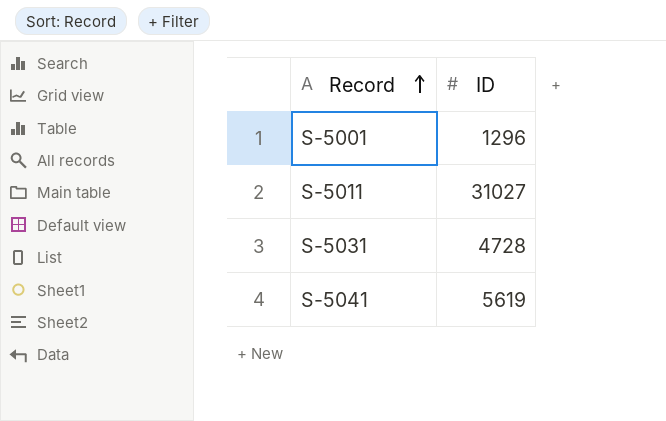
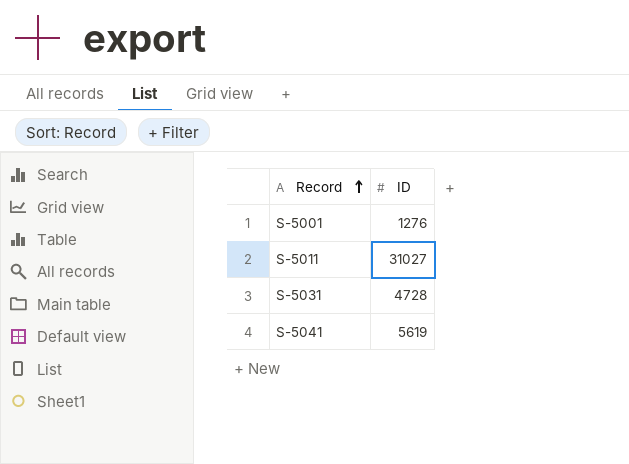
S-5001 | ID: 1296 -> 1276

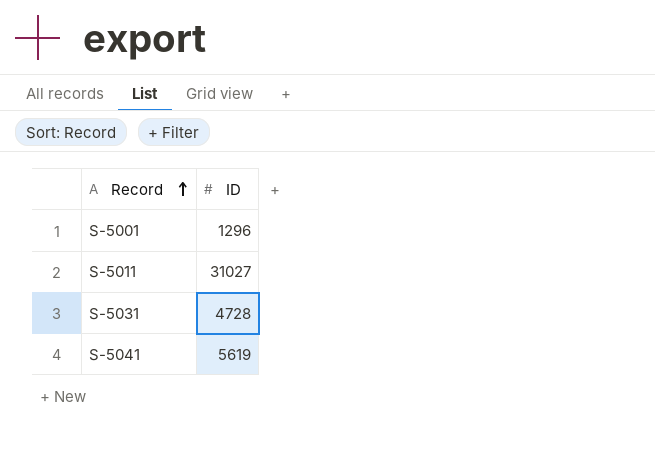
S-5001 | ID: 1276 -> 1296

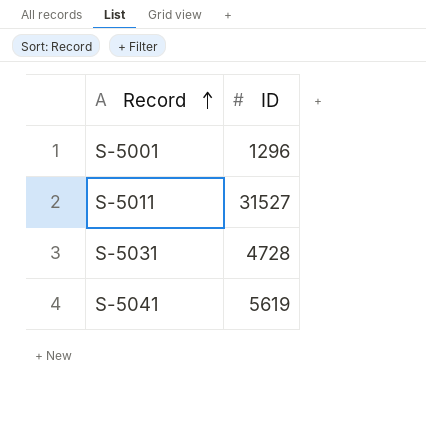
S-5011 | ID: 31027 -> 31527

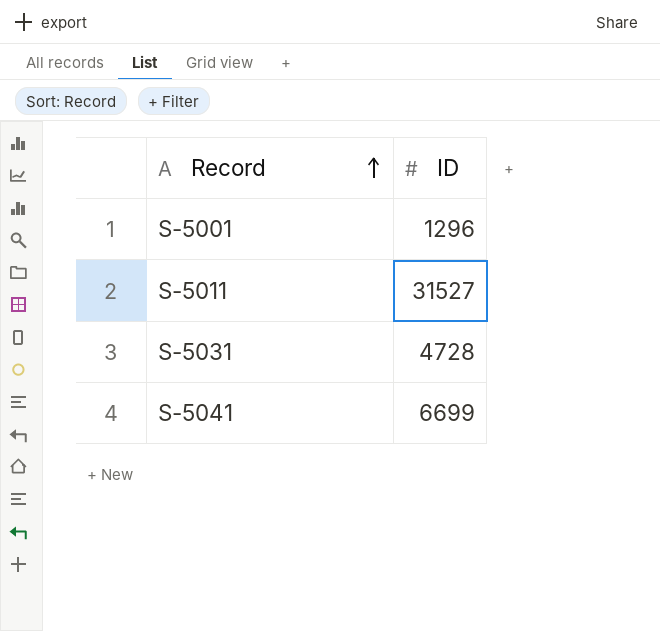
S-5041 | ID: 5619 -> 6699

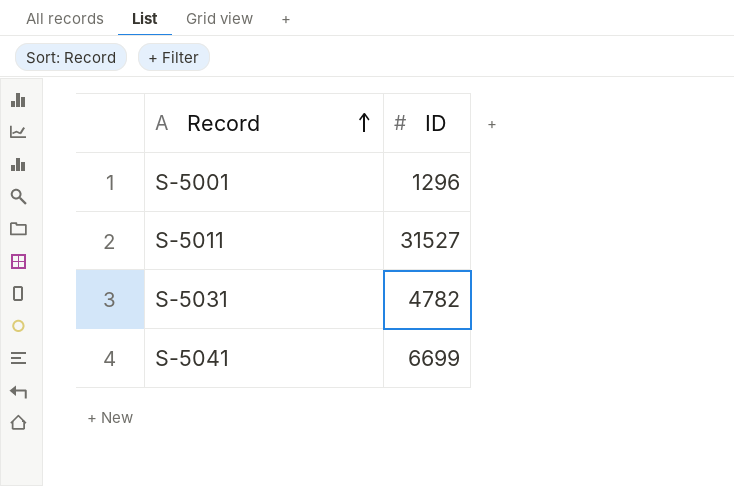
S-5031 | ID: 4728 -> 4782

